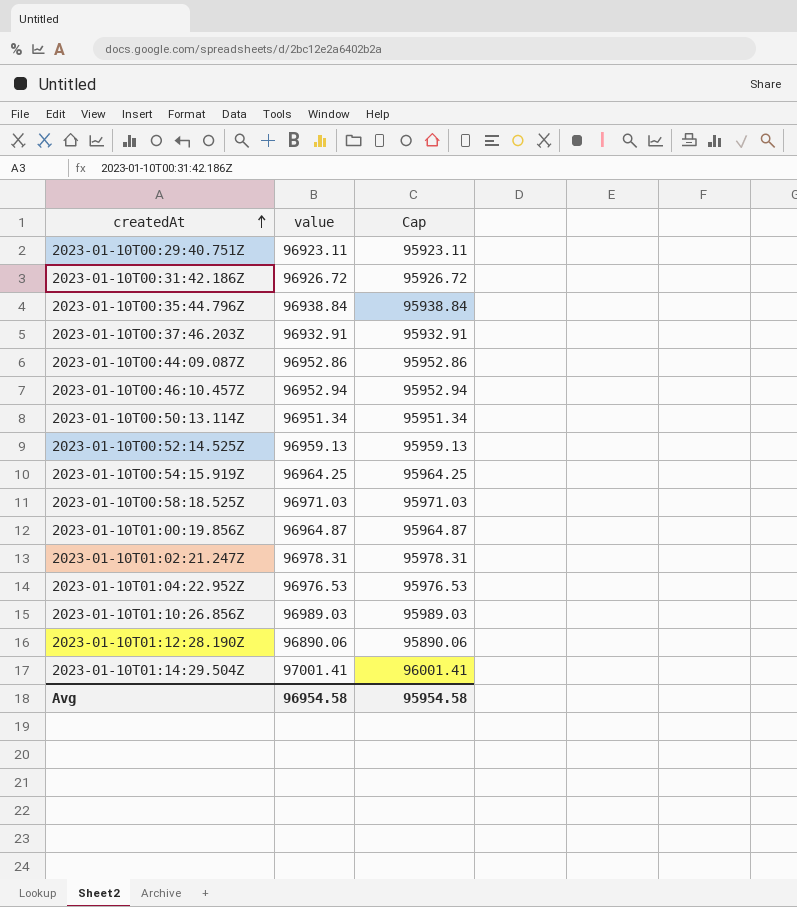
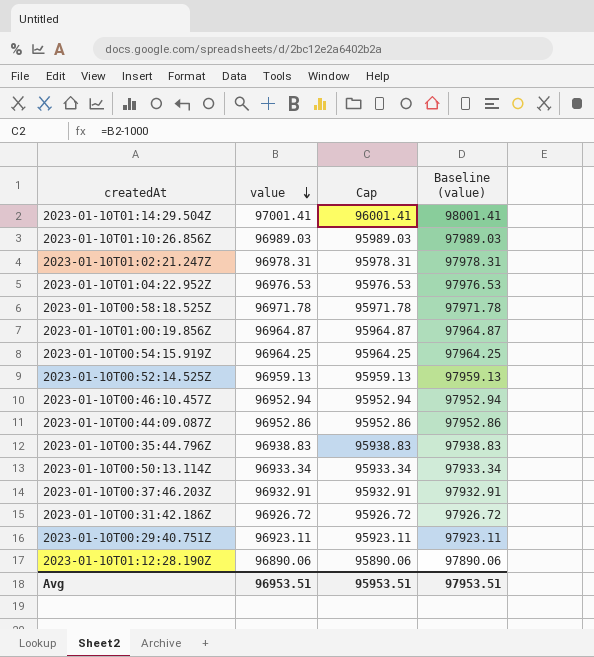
row order: createdAt ascending -> value descending
column Baseline (value) | formula: none -> [value] + 1000
2023-01-10T00:58:18.525Z | value: 96971.03 -> 96971.78
2023-01-10T00:58:18.525Z | Cap: 95971.03 -> 95971.78
2023-01-10T00:35:44.796Z | value: 96938.84 -> 96938.83
2023-01-10T00:35:44.796Z | Cap: 95938.84 -> 95938.83
2023-01-10T00:50:13.114Z | value: 96951.34 -> 96933.34
2023-01-10T00:50:13.114Z | Cap: 95951.34 -> 95933.34
Avg | value: 96954.58 -> 96953.51
Avg | Cap: 95954.58 -> 95953.51

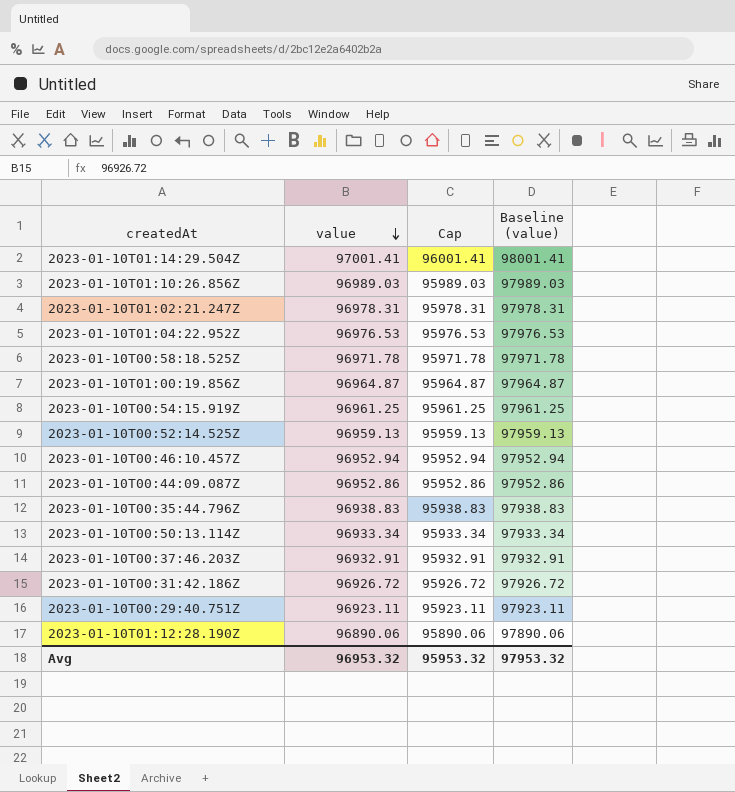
2023-01-10T00:54:15.919Z | value: 96964.25 -> 96961.25
2023-01-10T00:54:15.919Z | Cap: 95964.25 -> 95961.25
2023-01-10T00:54:15.919Z | Baseline (value): 97964.25 -> 97961.25
Avg | value: 96953.51 -> 96953.32
Avg | Cap: 95953.51 -> 95953.32
Avg | Baseline (value): 97953.51 -> 97953.32

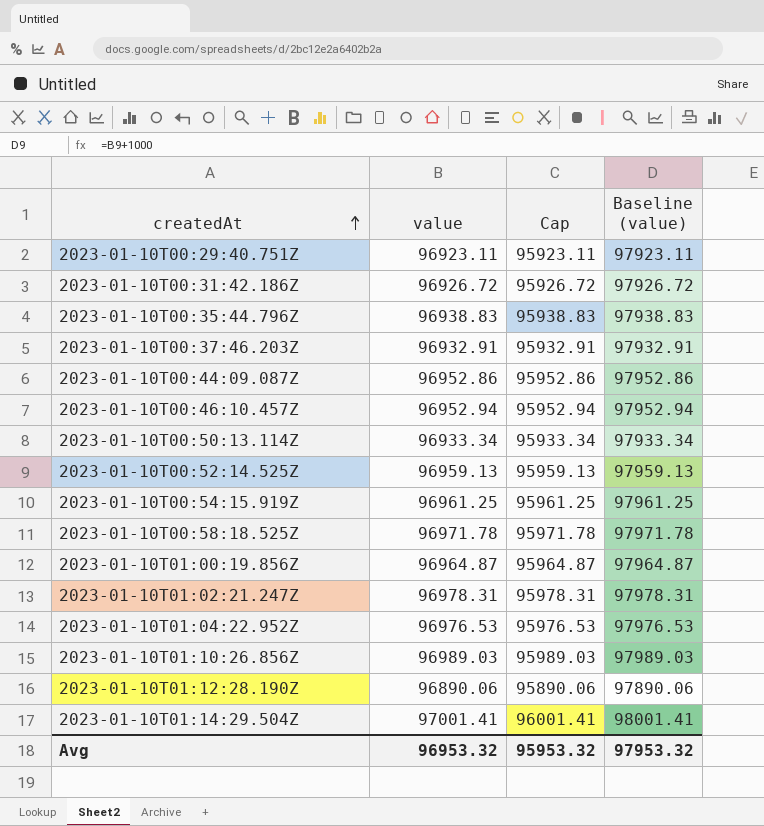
row order: value descending -> createdAt ascending

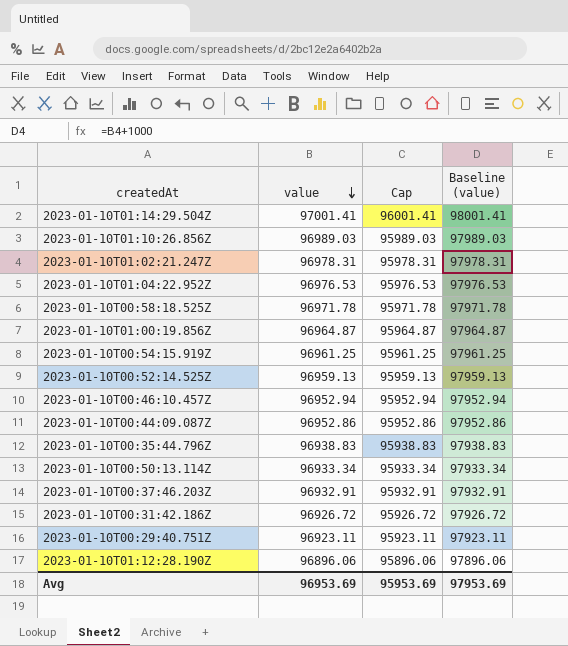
row order: createdAt ascending -> value descending
2023-01-10T01:12:28.190Z | value: 96890.06 -> 96896.06
2023-01-10T01:12:28.190Z | Cap: 95890.06 -> 95896.06
2023-01-10T01:12:28.190Z | Baseline (value): 97890.06 -> 97896.06
Avg | value: 96953.32 -> 96953.69
Avg | Cap: 95953.32 -> 95953.69
Avg | Baseline (value): 97953.32 -> 97953.69

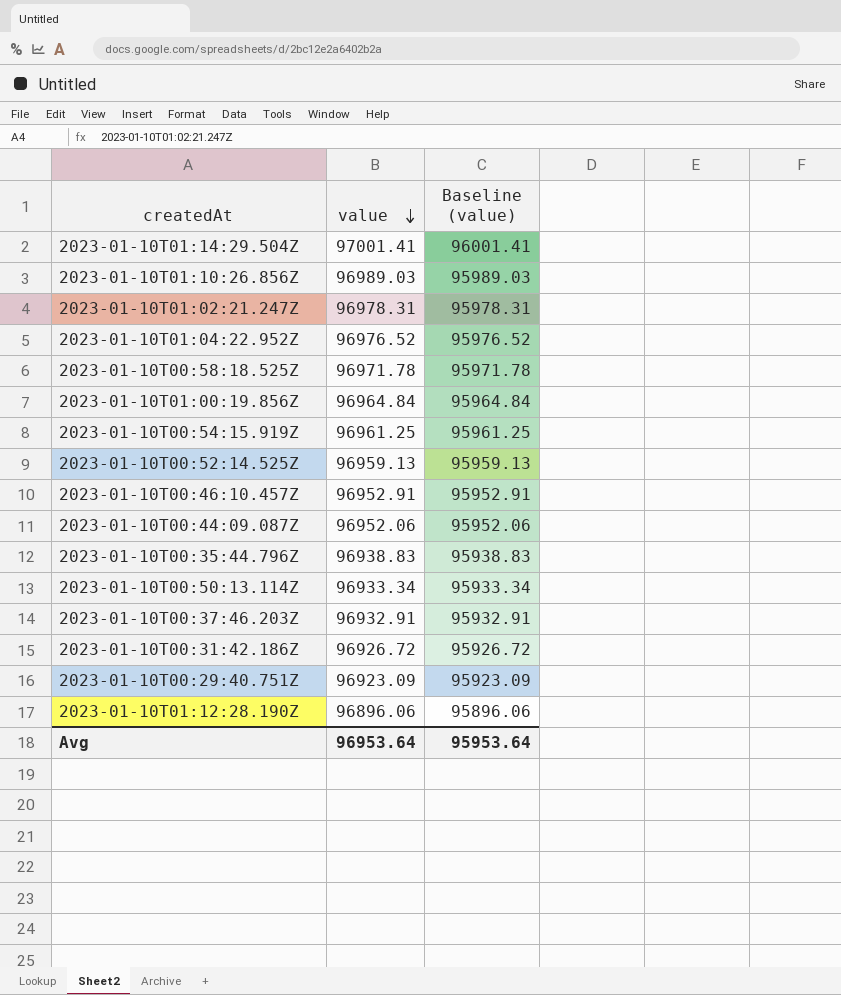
column Cap | formula: [value] - 1000 -> none
column Baseline (value) | formula: [value] + 1000 -> [value] - 1000
2023-01-10T01:04:22.952Z | value: 96976.53 -> 96976.52
2023-01-10T01:00:19.856Z | value: 96964.87 -> 96964.84
2023-01-10T00:46:10.457Z | value: 96952.94 -> 96952.91
2023-01-10T00:44:09.087Z | value: 96952.86 -> 96952.06
2023-01-10T00:29:40.751Z | value: 96923.11 -> 96923.09
Avg | value: 96953.69 -> 96953.64
Avg | Baseline (value): 97953.69 -> 95953.64

